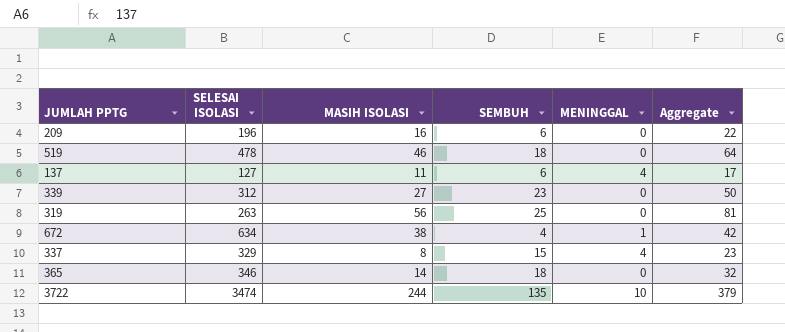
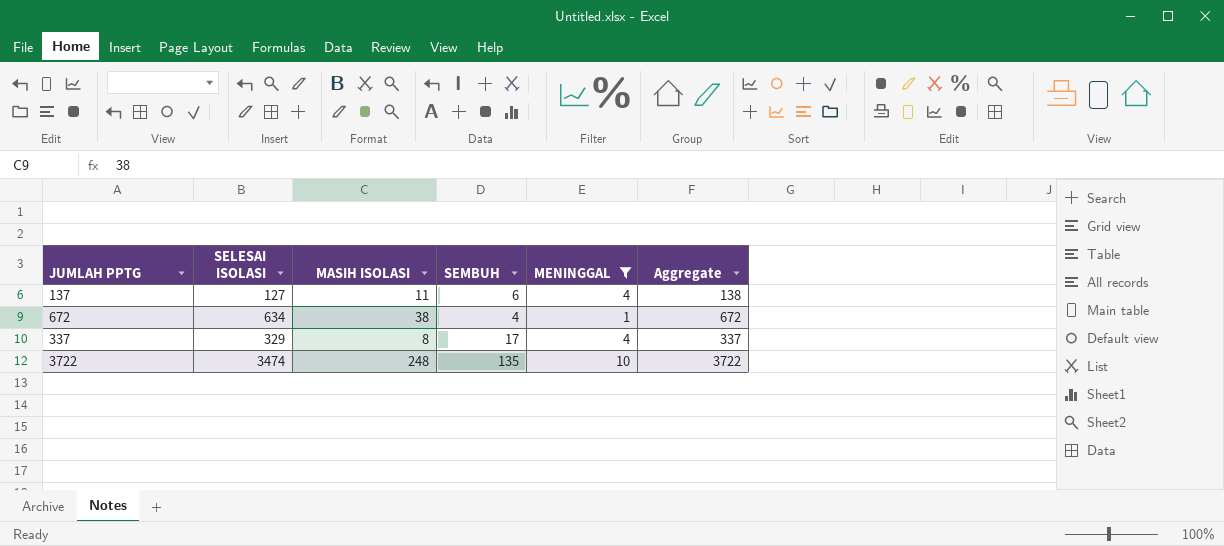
filter: none -> MENINGGAL != 0
column Aggregate | formula: [MASIH ISOLASI] + [SEMBUH] -> [SELESAI ISOLASI] + [MASIH ISOLASI]
337 | SEMBUH: 15 -> 17
3722 | MASIH ISOLASI: 244 -> 248

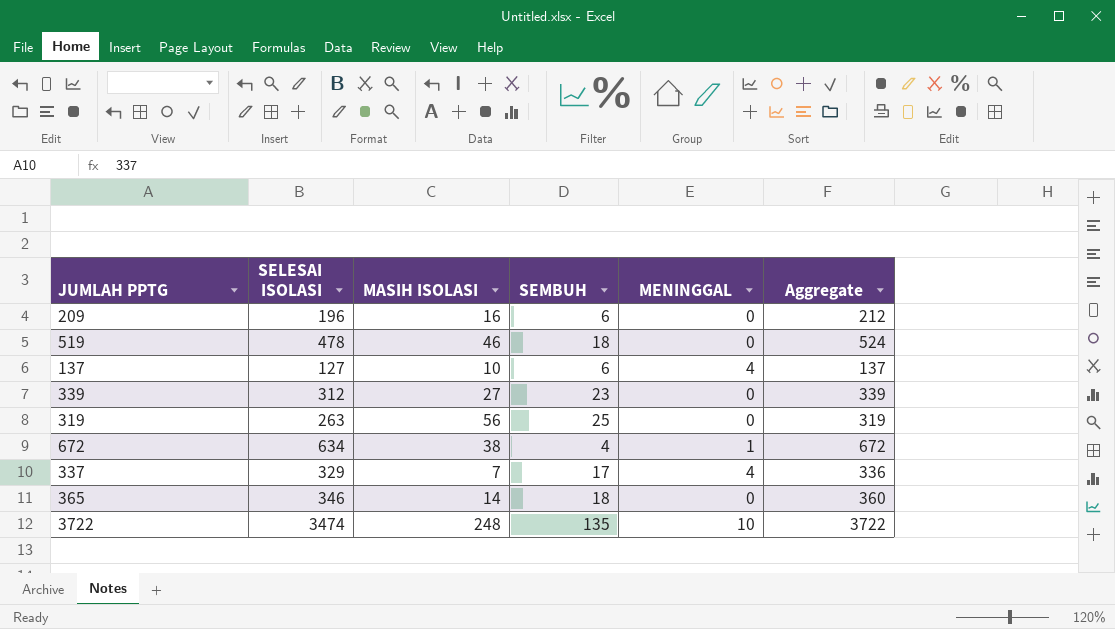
filter: MENINGGAL != 0 -> none
137 | MASIH ISOLASI: 11 -> 10
137 | Aggregate: 138 -> 137
337 | MASIH ISOLASI: 8 -> 7
337 | Aggregate: 337 -> 336

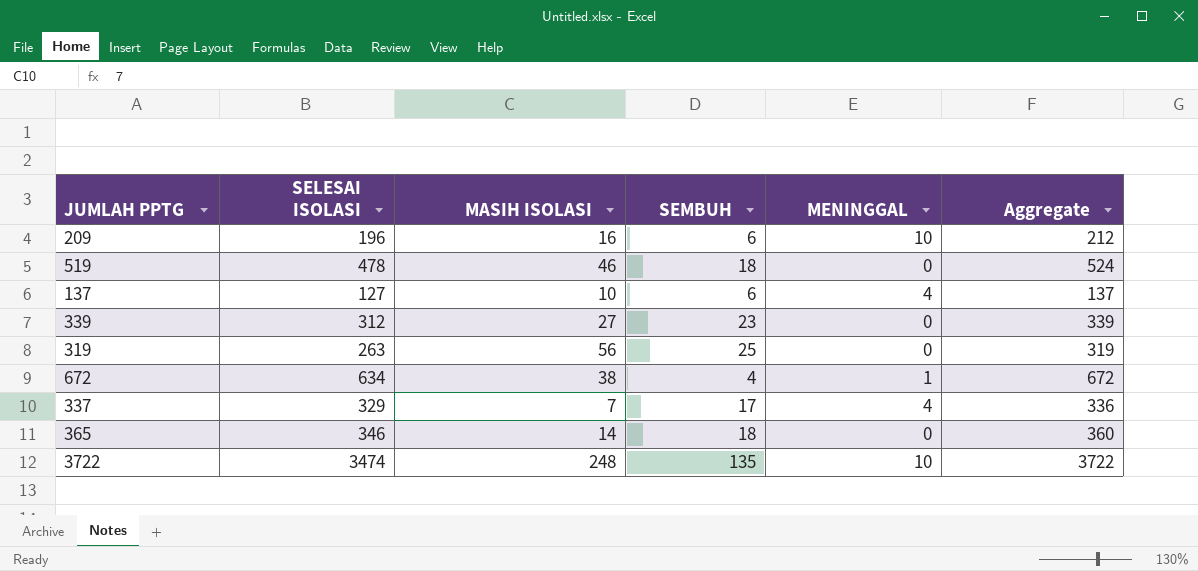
209 | MENINGGAL: 0 -> 10

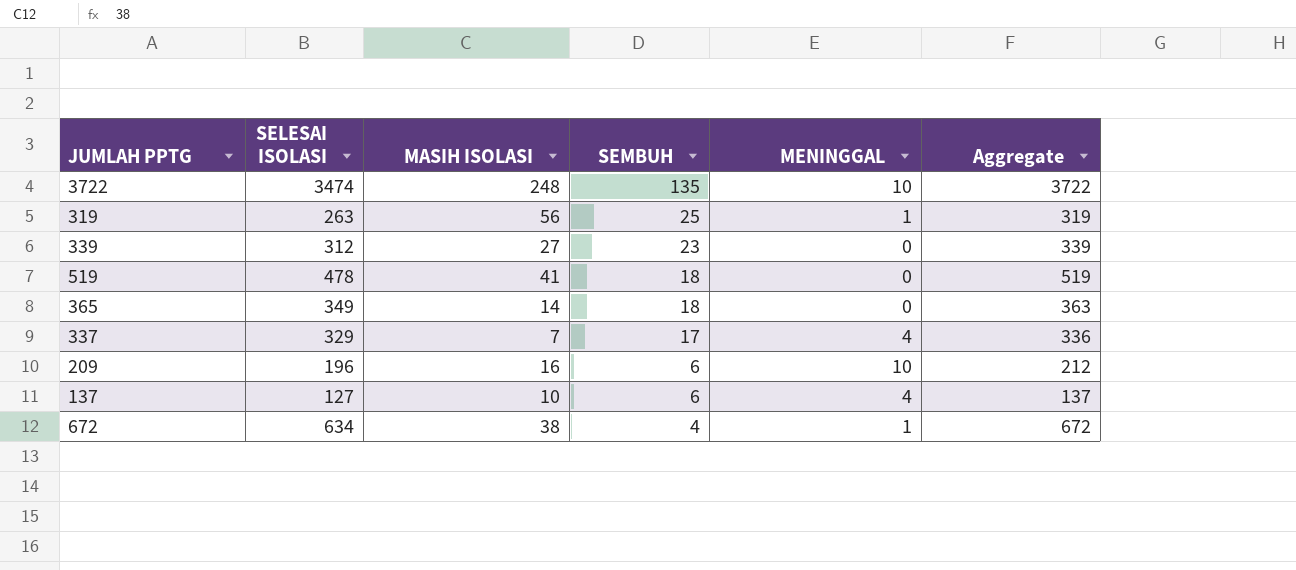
row order: none -> SEMBUH descending
319 | MENINGGAL: 0 -> 1
519 | MASIH ISOLASI: 46 -> 41
519 | Aggregate: 524 -> 519
365 | SELESAI ISOLASI: 346 -> 349
365 | Aggregate: 360 -> 363

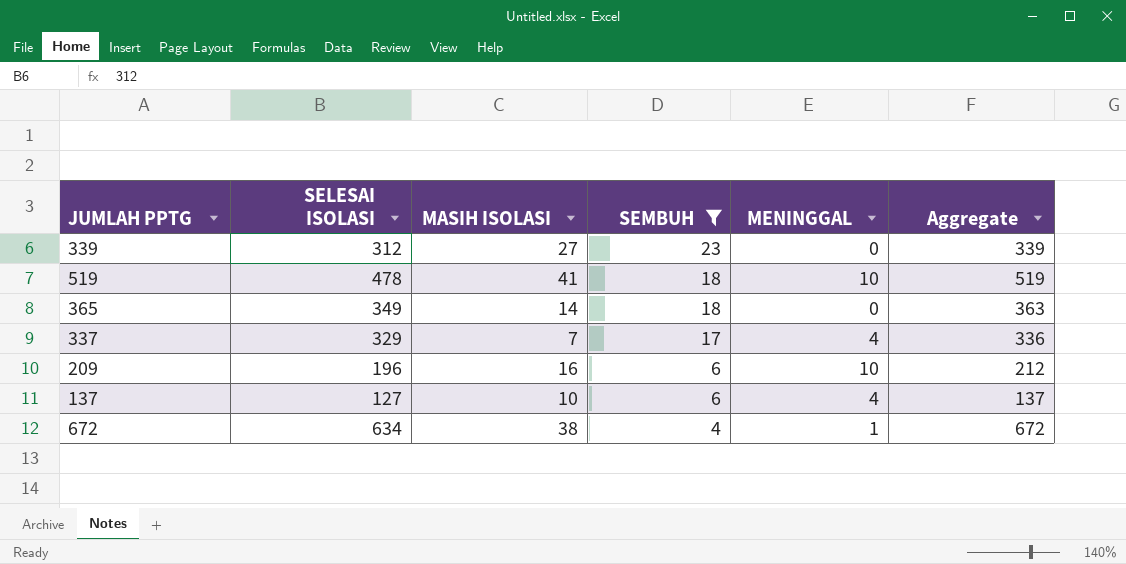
filter: none -> SEMBUH <= 23
519 | MENINGGAL: 0 -> 10

